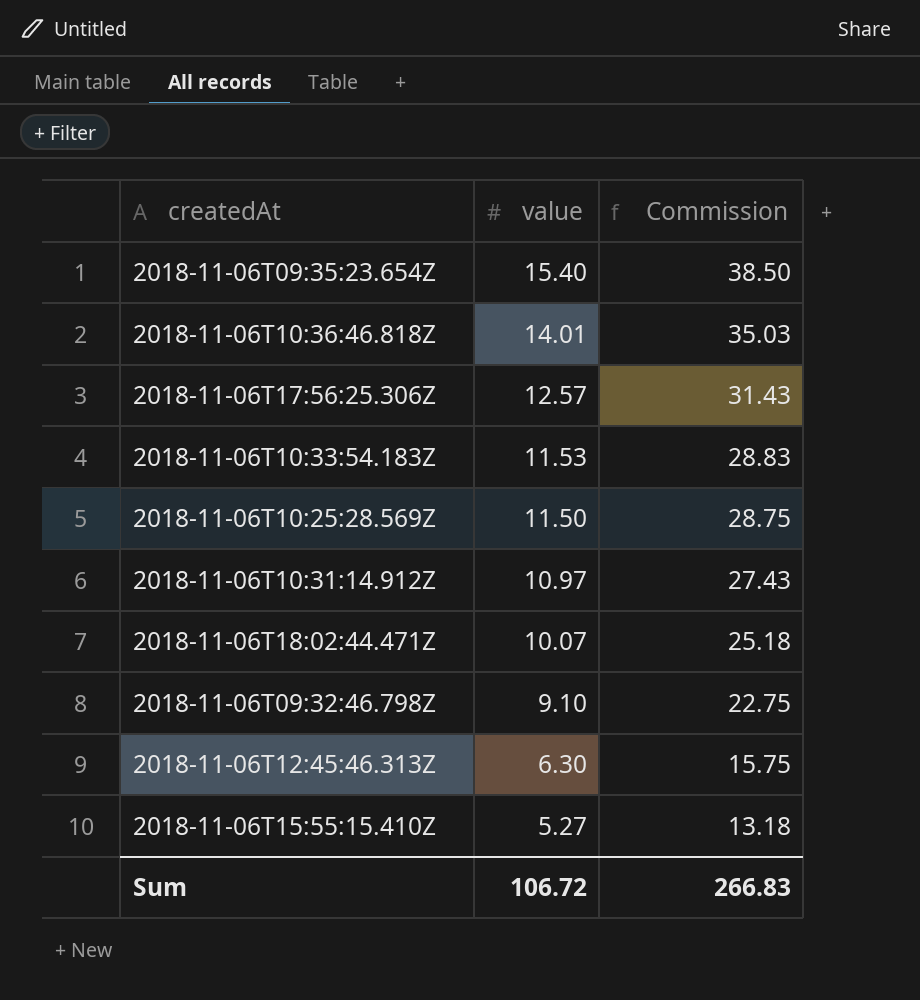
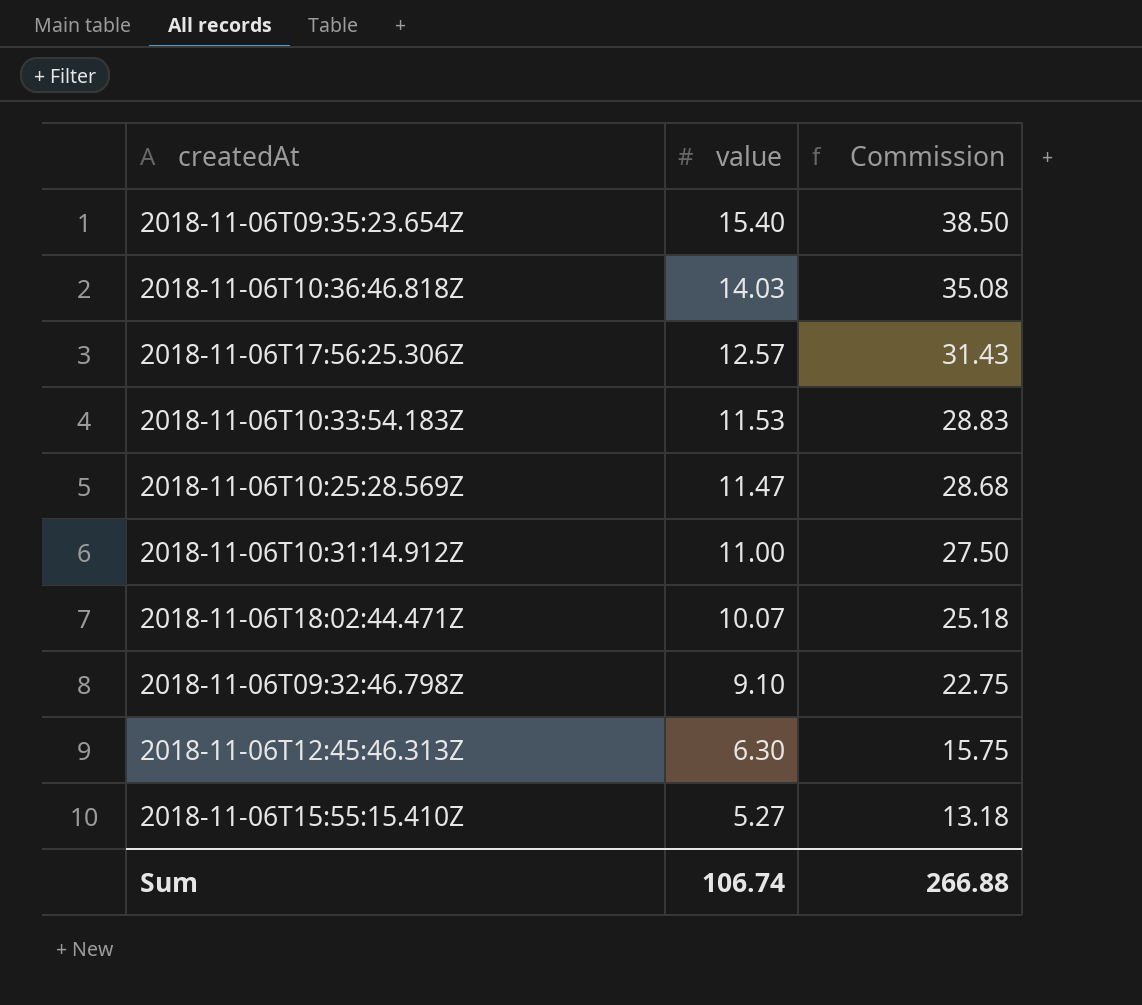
2018-11-06T10:36:46.818Z | value: 14.01 -> 14.03
2018-11-06T10:36:46.818Z | Commission: 35.03 -> 35.08
2018-11-06T10:25:28.569Z | value: 11.50 -> 11.47
2018-11-06T10:25:28.569Z | Commission: 28.75 -> 28.68
2018-11-06T10:31:14.912Z | value: 10.97 -> 11.00
2018-11-06T10:31:14.912Z | Commission: 27.43 -> 27.50
Sum | value: 106.72 -> 106.74
Sum | Commission: 266.83 -> 266.88

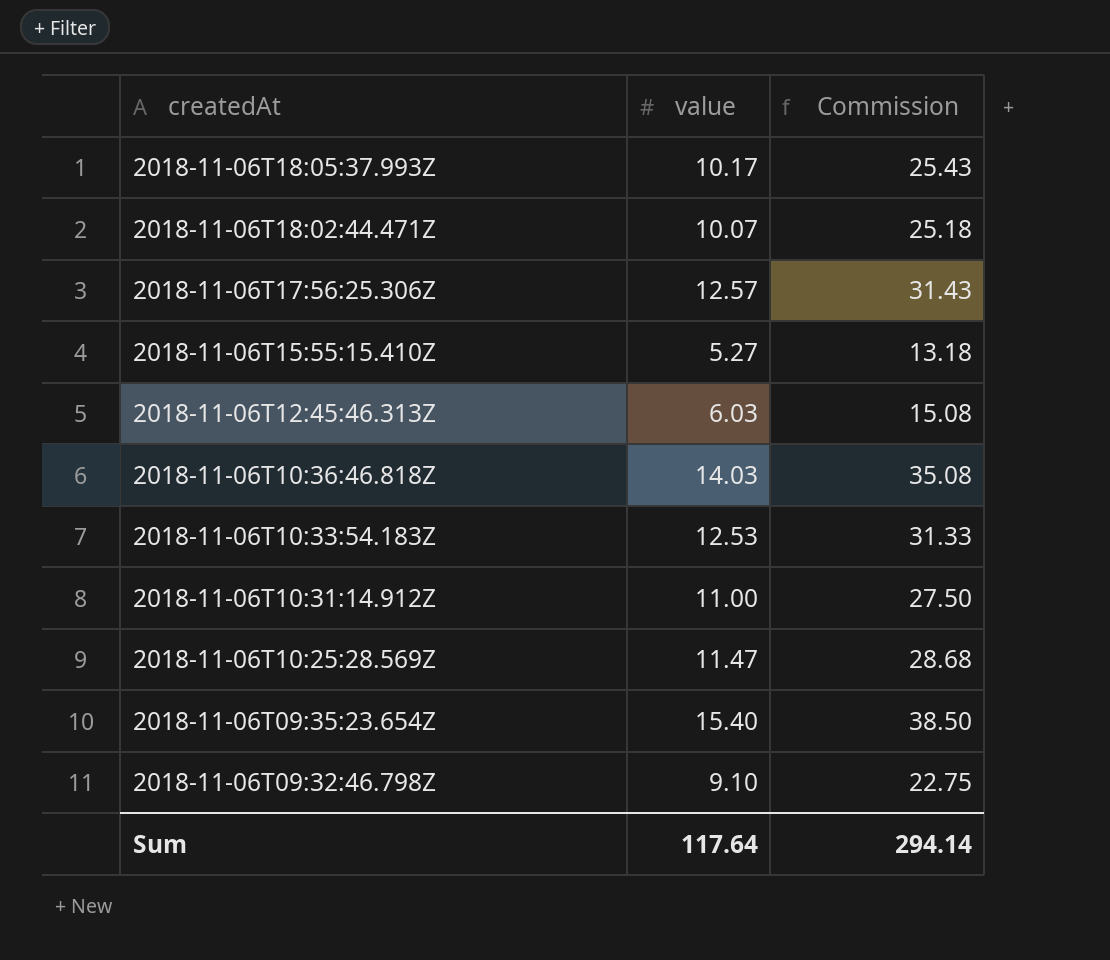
row order: value descending -> createdAt descending
row 2018-11-06T18:05:37.993Z: none -> 10.17 | 25.43
2018-11-06T12:45:46.313Z | value: 6.30 -> 6.03
2018-11-06T12:45:46.313Z | Commission: 15.75 -> 15.08
2018-11-06T10:33:54.183Z | value: 11.53 -> 12.53
2018-11-06T10:33:54.183Z | Commission: 28.83 -> 31.33
Sum | value: 106.74 -> 117.64
Sum | Commission: 266.88 -> 294.14

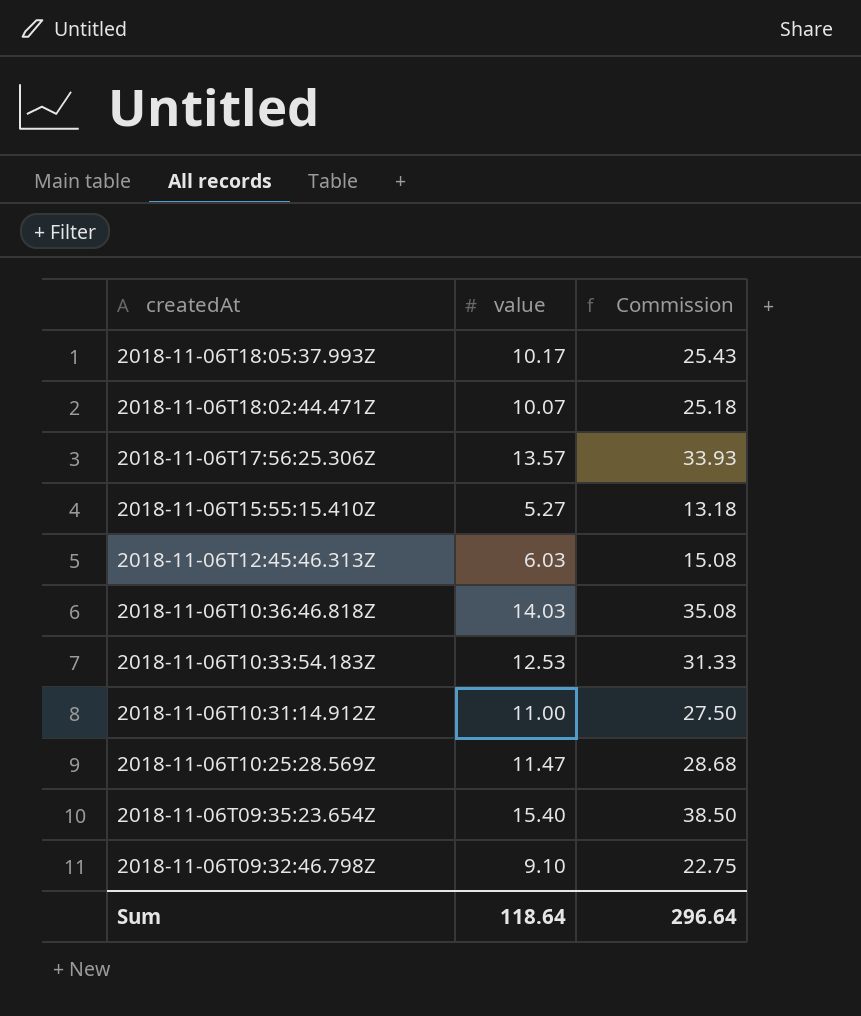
2018-11-06T17:56:25.306Z | value: 12.57 -> 13.57
2018-11-06T17:56:25.306Z | Commission: 31.43 -> 33.93
Sum | value: 117.64 -> 118.64
Sum | Commission: 294.14 -> 296.64

